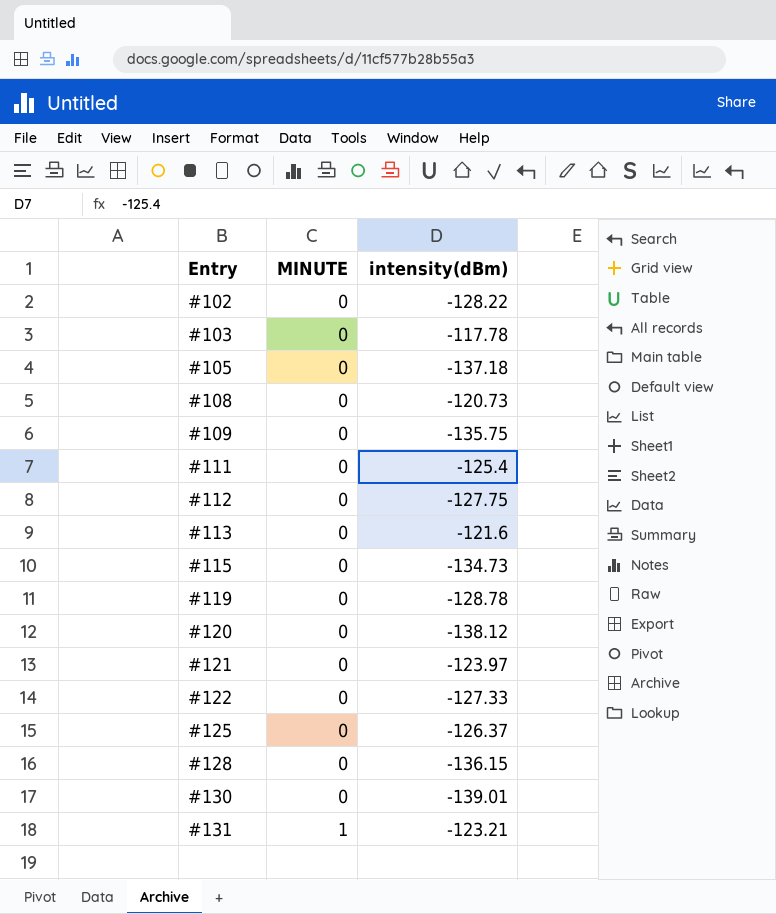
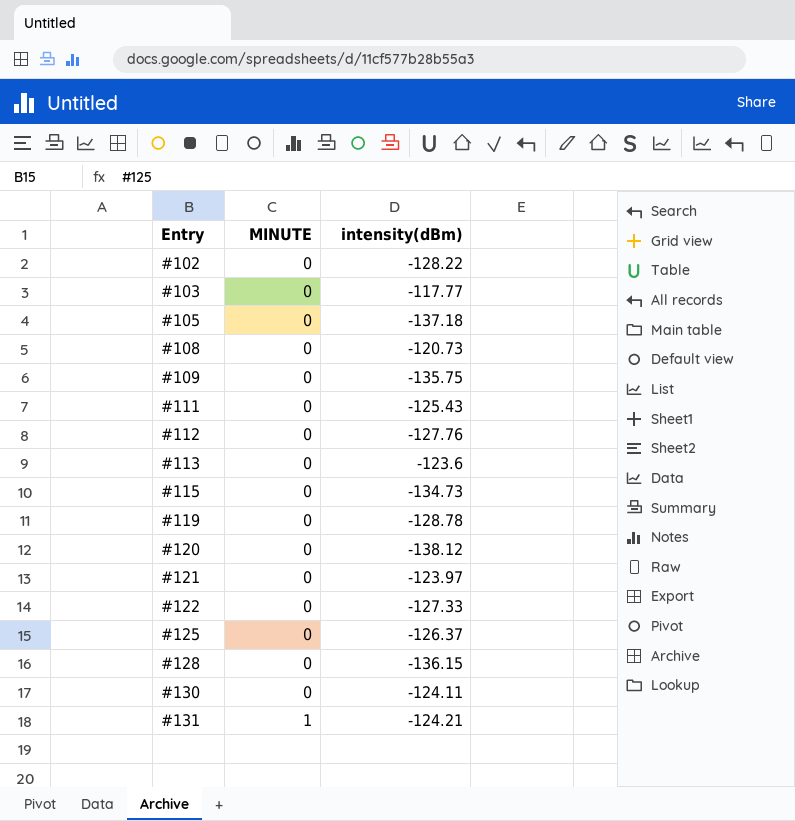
#103 | intensity(dBm): -117.78 -> -117.77
#111 | intensity(dBm): -125.4 -> -125.43
#112 | intensity(dBm): -127.75 -> -127.76
#113 | intensity(dBm): -121.6 -> -123.6
#130 | intensity(dBm): -139.01 -> -124.11
#131 | intensity(dBm): -123.21 -> -124.21

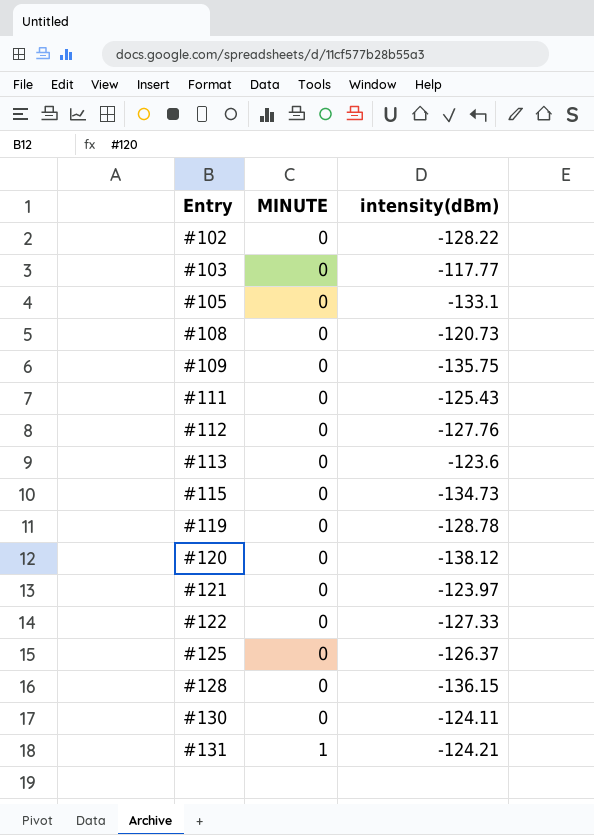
#105 | intensity(dBm): -137.18 -> -133.1

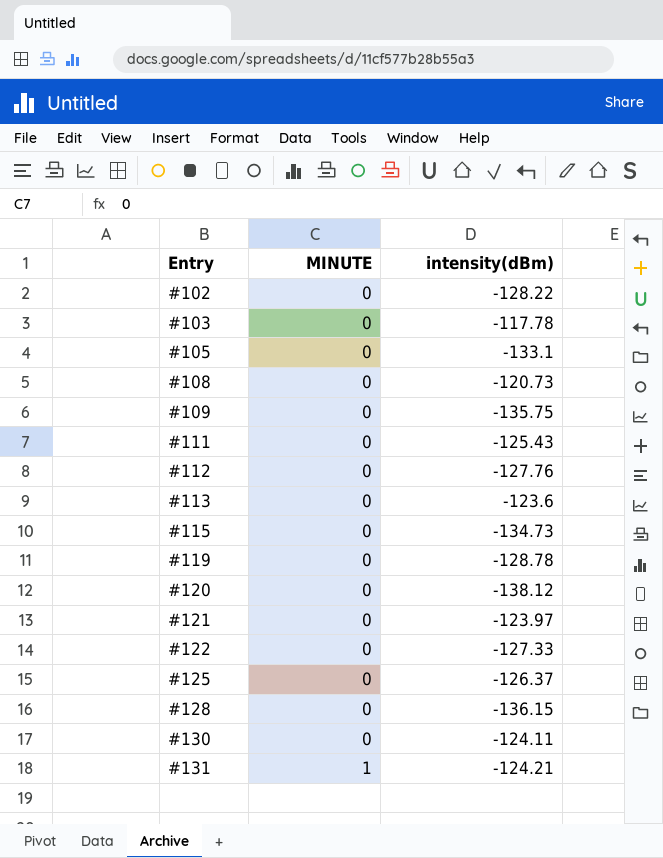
#103 | intensity(dBm): -117.77 -> -117.78

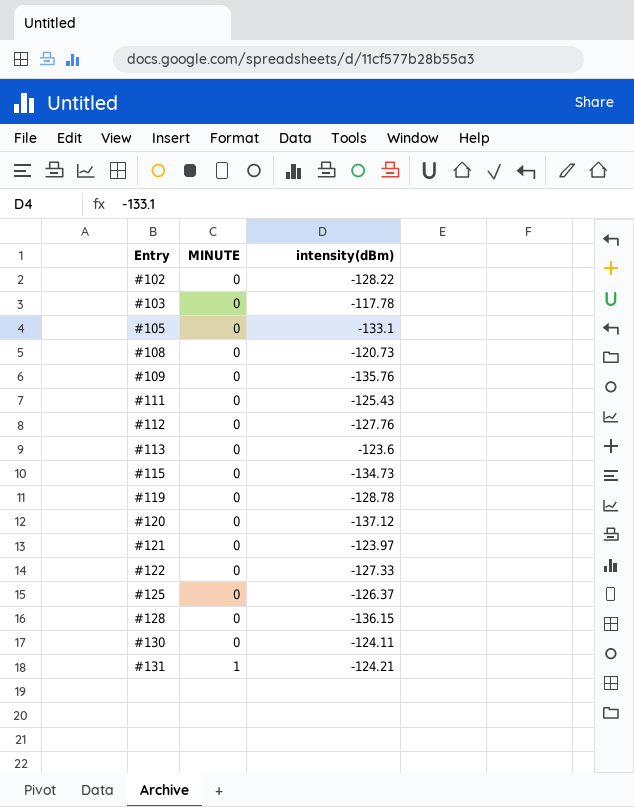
#109 | intensity(dBm): -135.75 -> -135.76
#120 | intensity(dBm): -138.12 -> -137.12

